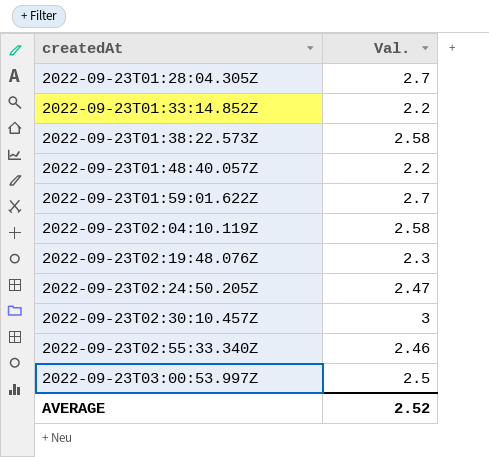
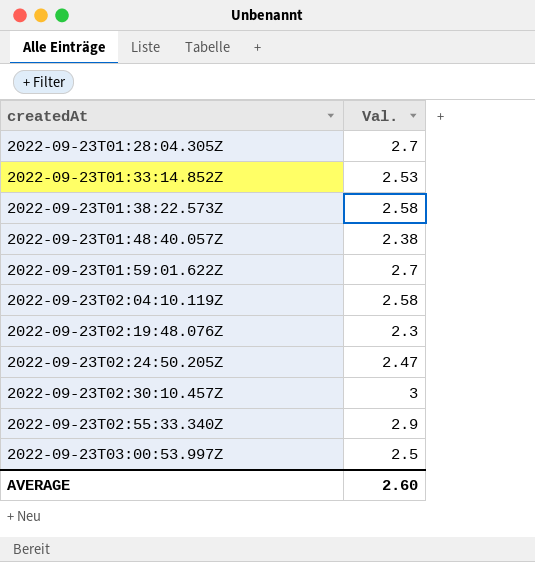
2022-09-23T01:33:14.852Z | Val.: 2.2 -> 2.53
2022-09-23T01:48:40.057Z | Val.: 2.2 -> 2.38
2022-09-23T02:55:33.340Z | Val.: 2.46 -> 2.9
AVERAGE | Val.: 2.52 -> 2.60

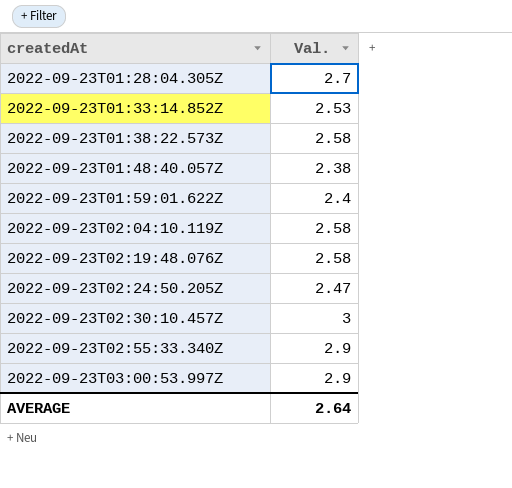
2022-09-23T01:59:01.622Z | Val.: 2.7 -> 2.4
2022-09-23T02:19:48.076Z | Val.: 2.3 -> 2.58
2022-09-23T03:00:53.997Z | Val.: 2.5 -> 2.9
AVERAGE | Val.: 2.60 -> 2.64

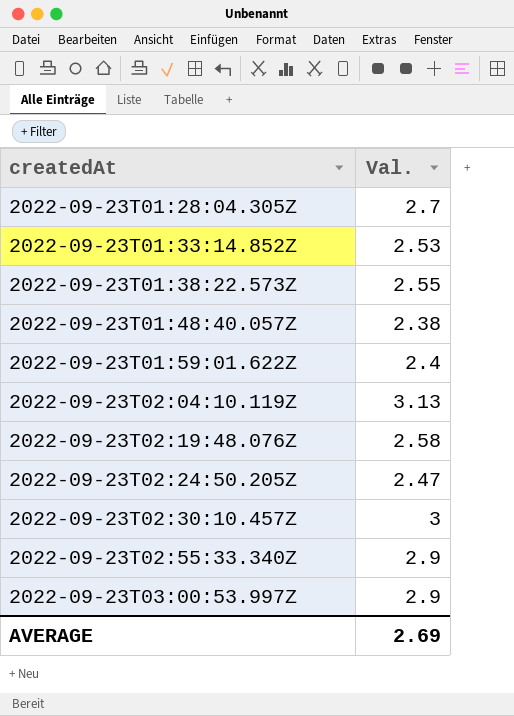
2022-09-23T01:38:22.573Z | Val.: 2.58 -> 2.55
2022-09-23T02:04:10.119Z | Val.: 2.58 -> 3.13
AVERAGE | Val.: 2.64 -> 2.69

